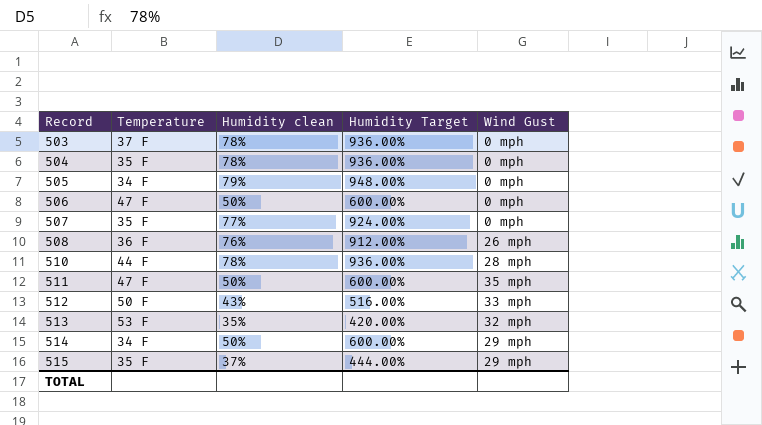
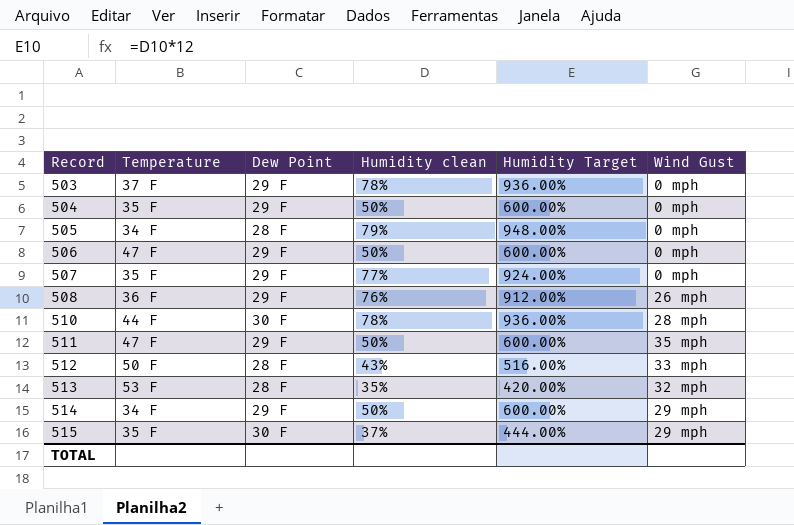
column Dew Point | position: none -> 3
504 | Humidity clean: 78% -> 50%
504 | Humidity Target: 936.00% -> 600.00%

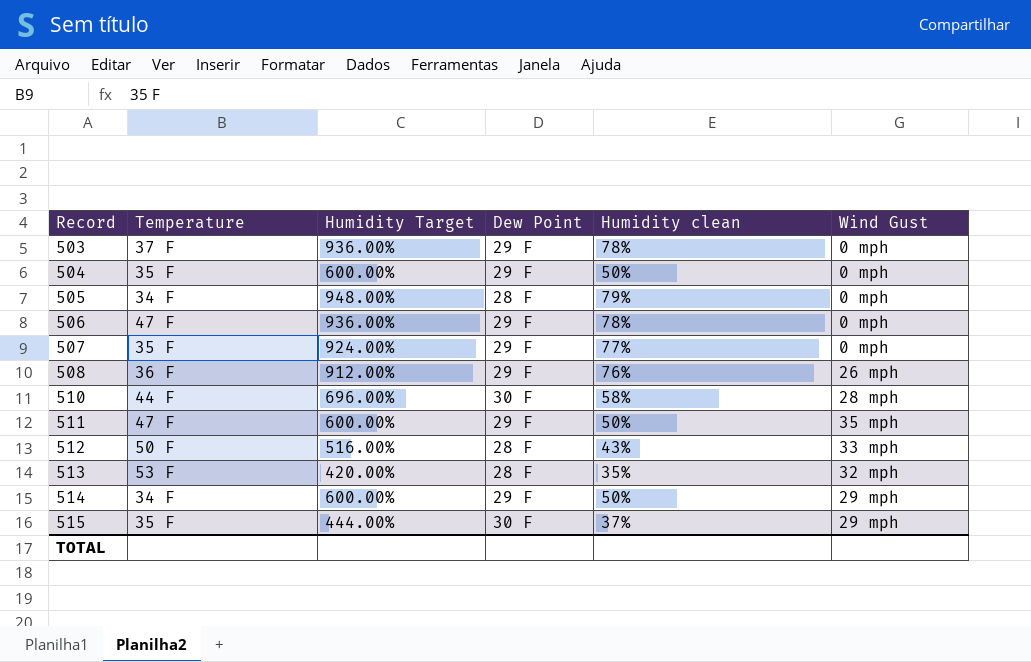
column Humidity Target | position: 5 -> 3
506 | Humidity Target: 600.00% -> 936.00%
506 | Humidity clean: 50% -> 78%
510 | Humidity Target: 936.00% -> 696.00%
510 | Humidity clean: 78% -> 58%

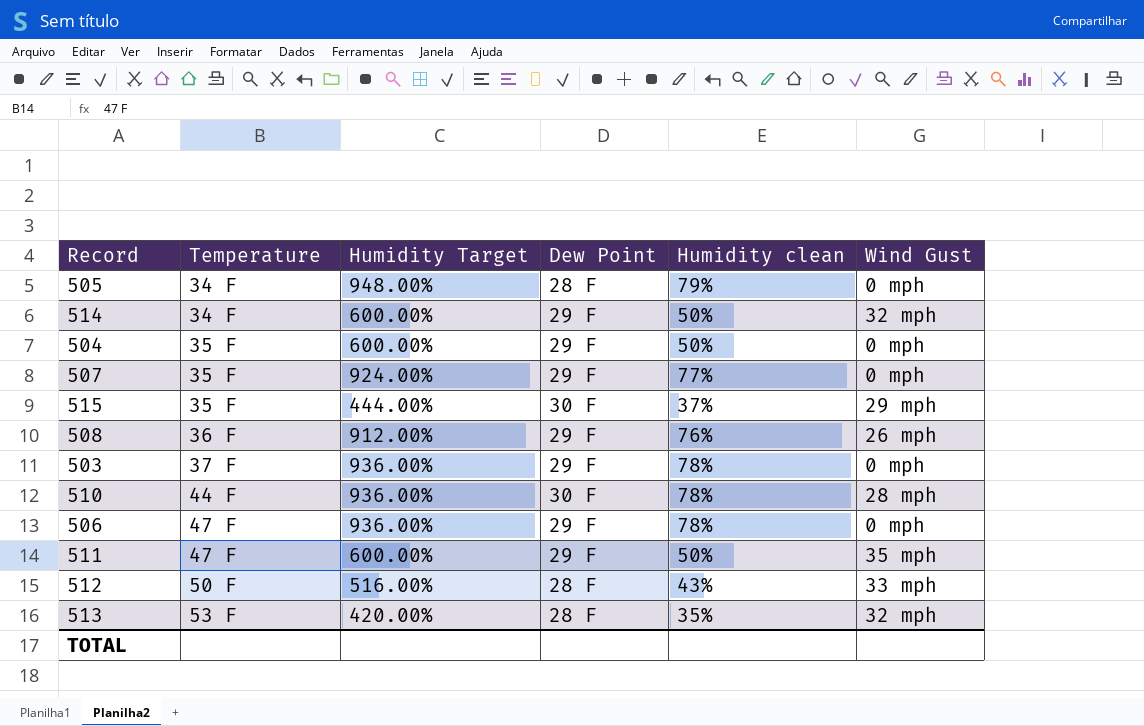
row order: Record ascending -> Temperature ascending
514 | Wind Gust: 29 mph -> 32 mph
510 | Humidity Target: 696.00% -> 936.00%
510 | Humidity clean: 58% -> 78%

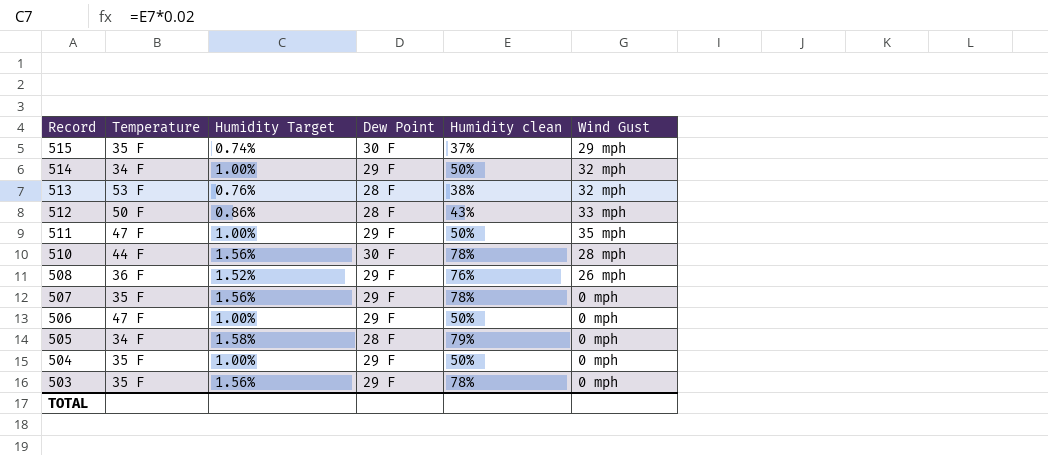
row order: Temperature ascending -> Record descending
column Humidity Target | formula: [Humidity clean] * 12 -> [Humidity clean] * 0.02
513 | Humidity clean: 35% -> 38%
507 | Humidity clean: 77% -> 78%
506 | Humidity clean: 78% -> 50%
503 | Temperature: 37 F -> 35 F

